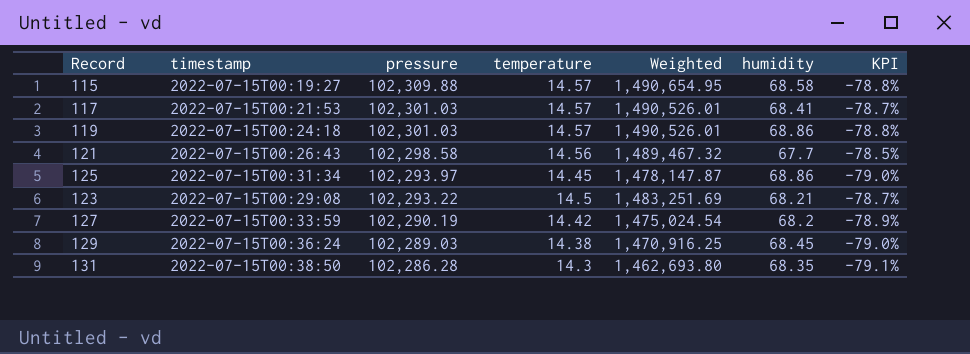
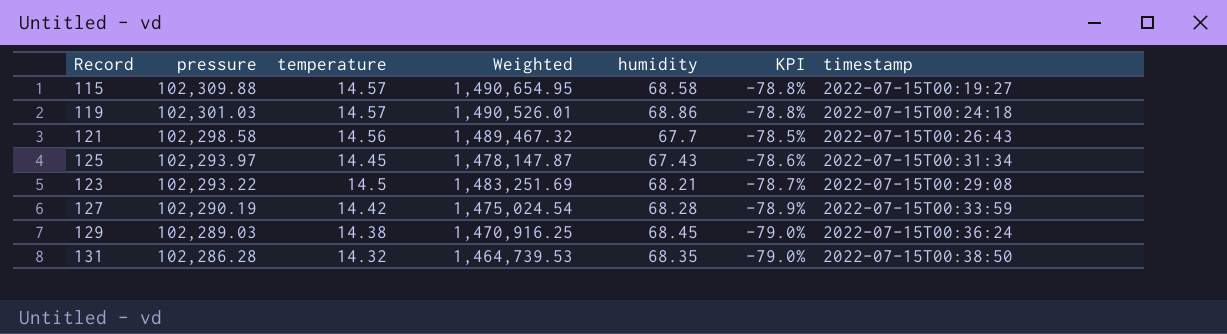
column timestamp | position: 2 -> 7
row 117: 2022-07-15T00:21:53 | 102,301.03 | 14.57 | 1,490,526.01 | 68.41 | -78.7% -> none
125 | humidity: 68.86 -> 67.43
125 | KPI: -79.0% -> -78.6%
127 | humidity: 68.2 -> 68.28
131 | temperature: 14.3 -> 14.32
131 | Weighted: 1,462,693.80 -> 1,464,739.53
131 | KPI: -79.1% -> -79.0%

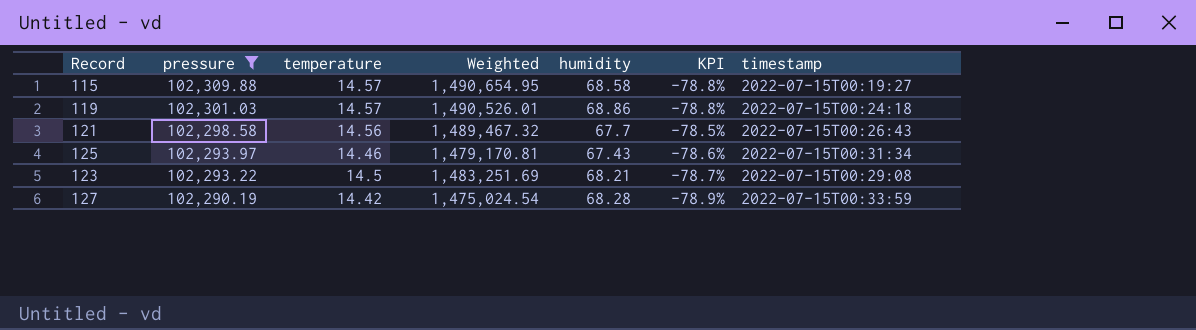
filter: none -> pressure >= 102,290.19
125 | temperature: 14.45 -> 14.46
125 | Weighted: 1,478,147.87 -> 1,479,170.81

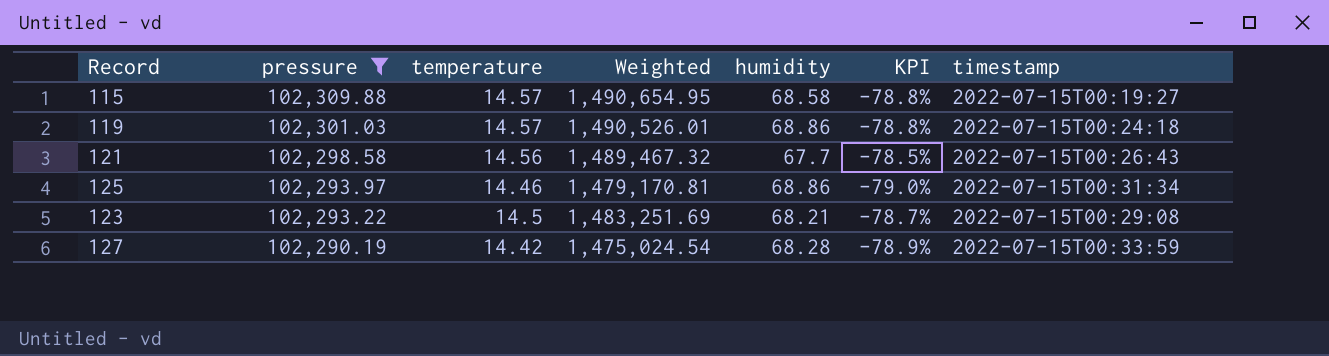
125 | humidity: 67.43 -> 68.86
125 | KPI: -78.6% -> -79.0%

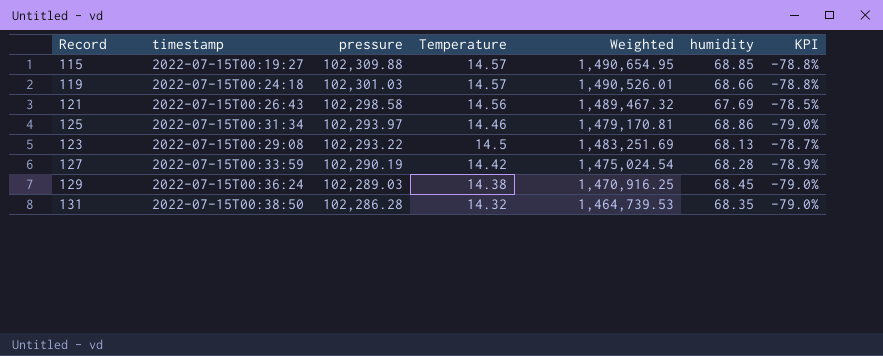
filter: pressure >= 102,290.19 -> none
column timestamp | position: 7 -> 2
column name: temperature -> Temperature
115 | humidity: 68.58 -> 68.85
119 | humidity: 68.86 -> 68.66
121 | humidity: 67.7 -> 67.69
123 | humidity: 68.21 -> 68.13

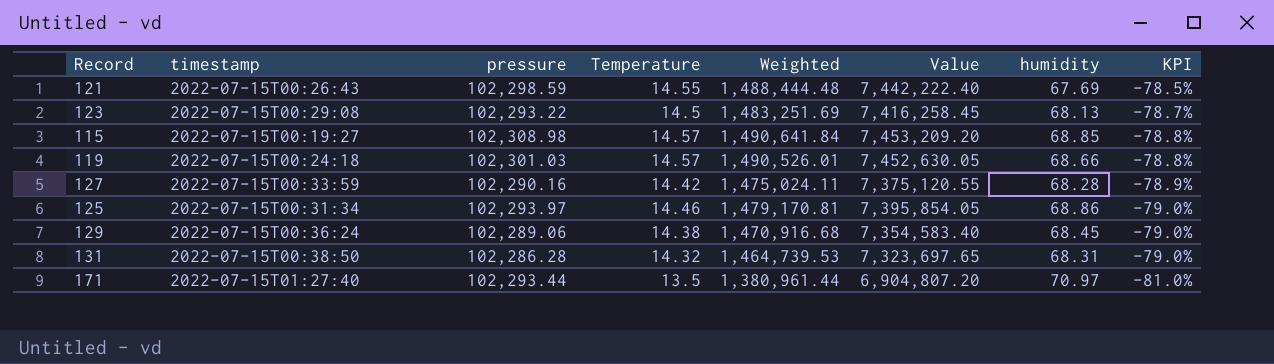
row order: pressure descending -> KPI descending
column Value | formula: none -> [Weighted] * 5
121 | pressure: 102,298.58 -> 102,298.59
121 | Temperature: 14.56 -> 14.55
121 | Weighted: 1,489,467.32 -> 1,488,444.48
115 | pressure: 102,309.88 -> 102,308.98
115 | Weighted: 1,490,654.95 -> 1,490,641.84
127 | pressure: 102,290.19 -> 102,290.16
127 | Weighted: 1,475,024.54 -> 1,475,024.11
129 | pressure: 102,289.03 -> 102,289.06
129 | Weighted: 1,470,916.25 -> 1,470,916.68
131 | humidity: 68.35 -> 68.31
row 171: none -> 2022-07-15T01:27:40 | 102,293.44 | 13.5 | 1,380,961.44 | 6,904,807.20 | 70.97 | -81.0%

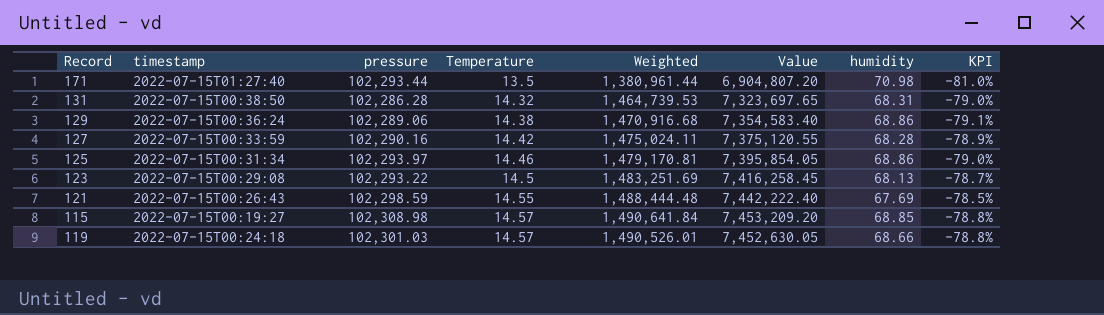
row order: KPI descending -> Temperature ascending
171 | humidity: 70.97 -> 70.98
129 | humidity: 68.45 -> 68.86
129 | KPI: -79.0% -> -79.1%

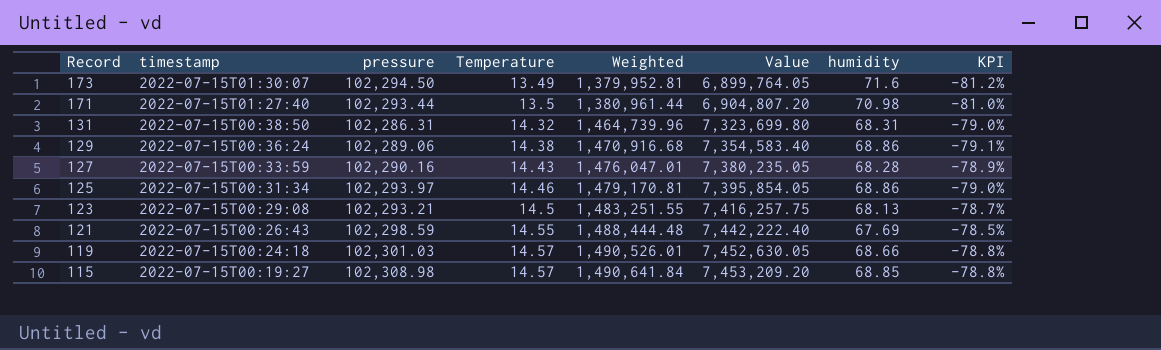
row order: Temperature ascending -> Record descending
row 173: none -> 2022-07-15T01:30:07 | 102,294.50 | 13.49 | 1,379,952.81 | 6,899,764.05 | 71.6 | -81.2%
131 | pressure: 102,286.28 -> 102,286.31
131 | Weighted: 1,464,739.53 -> 1,464,739.96
131 | Value: 7,323,697.65 -> 7,323,699.80
127 | Temperature: 14.42 -> 14.43
127 | Weighted: 1,475,024.11 -> 1,476,047.01
127 | Value: 7,375,120.55 -> 7,380,235.05
123 | pressure: 102,293.22 -> 102,293.21
123 | Weighted: 1,483,251.69 -> 1,483,251.55
123 | Value: 7,416,258.45 -> 7,416,257.75

